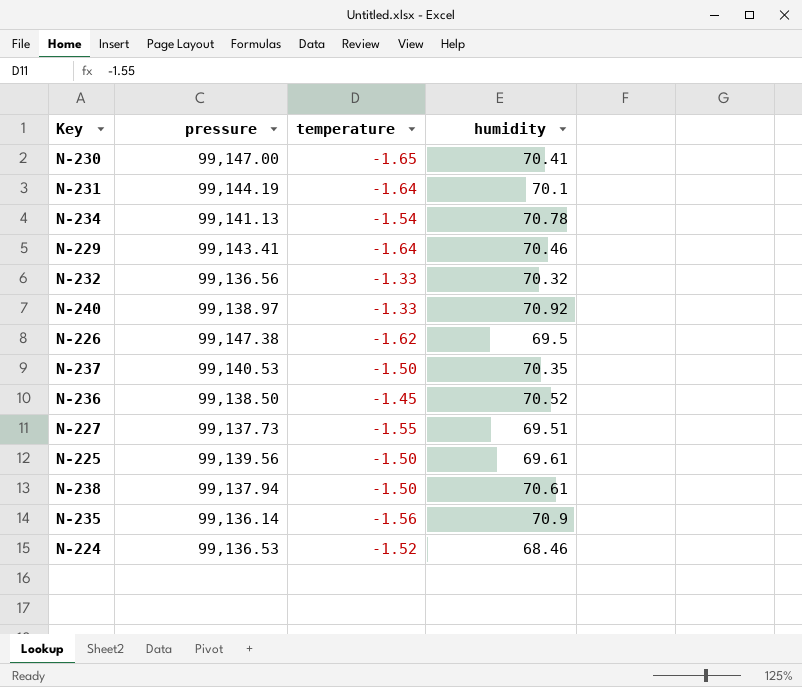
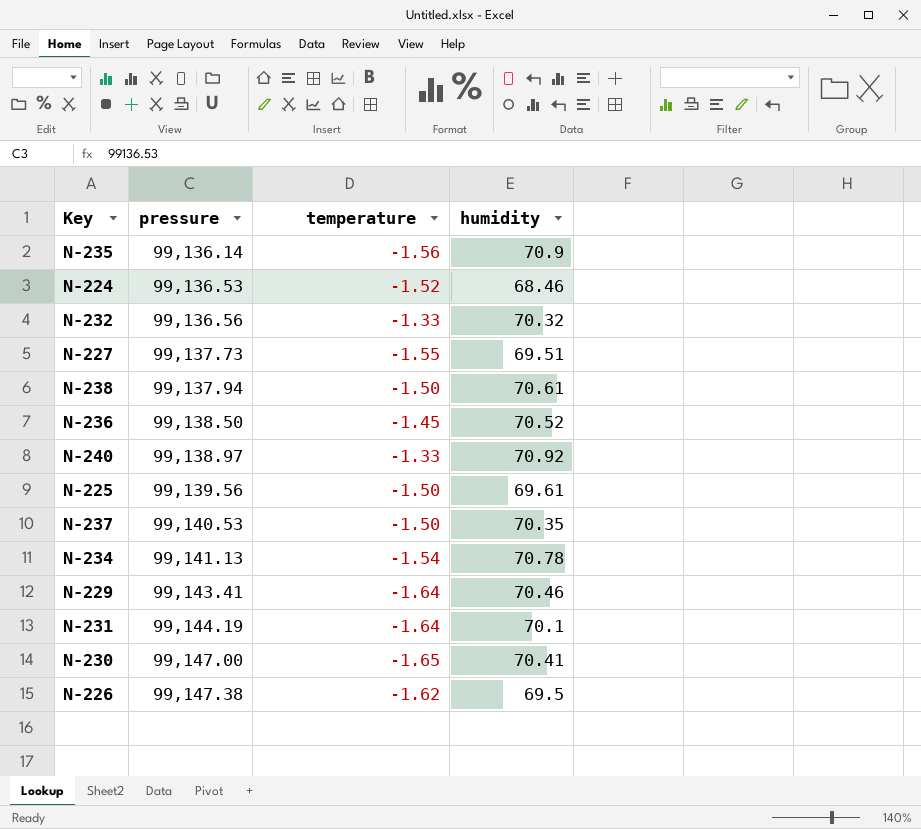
row order: none -> pressure ascending

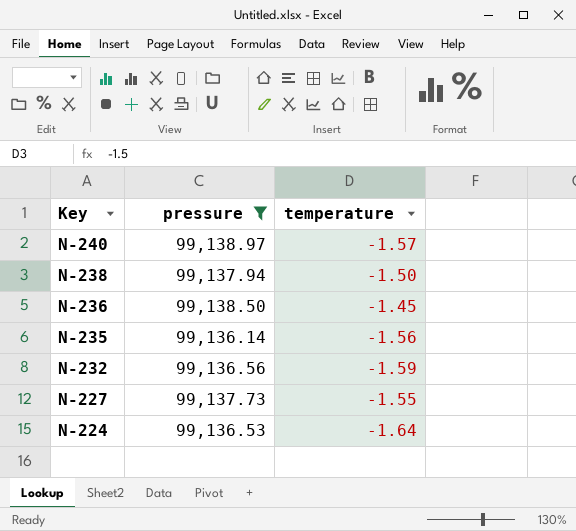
filter: none -> pressure <= 99,138.97
row order: pressure ascending -> Key descending
column humidity | position: 4 -> none
N-240 | temperature: -1.33 -> -1.57
N-232 | temperature: -1.33 -> -1.59
N-224 | temperature: -1.52 -> -1.64

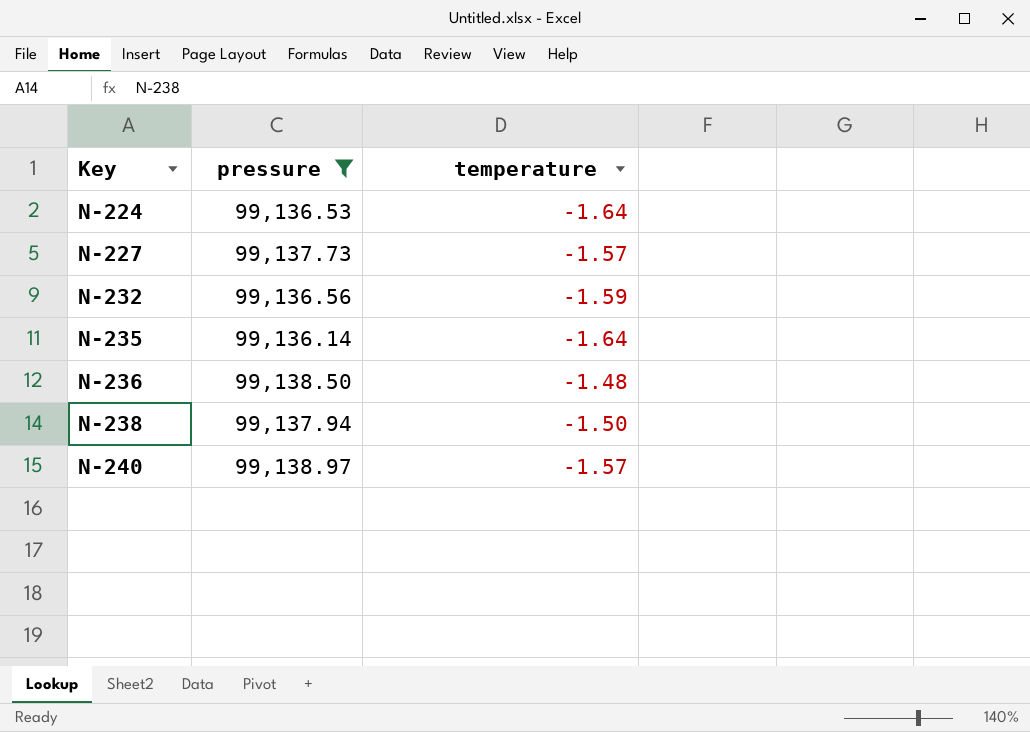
row order: Key descending -> Key ascending
N-227 | temperature: -1.55 -> -1.57
N-235 | temperature: -1.56 -> -1.64
N-236 | temperature: -1.45 -> -1.48

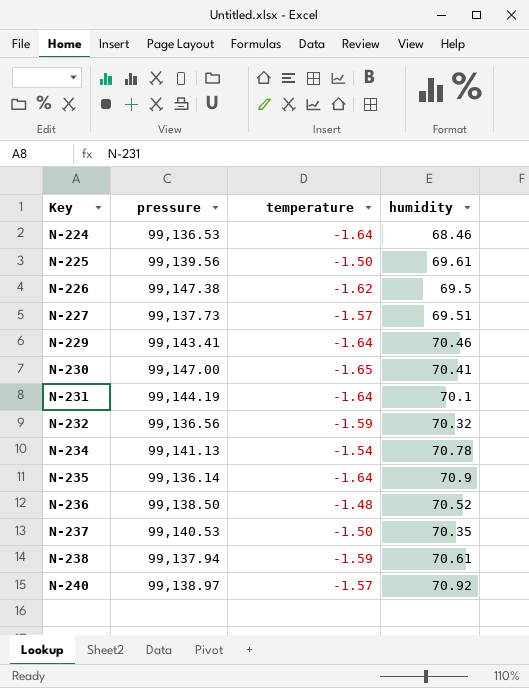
filter: pressure <= 99,138.97 -> none
column humidity | position: none -> 4
N-238 | temperature: -1.50 -> -1.59

